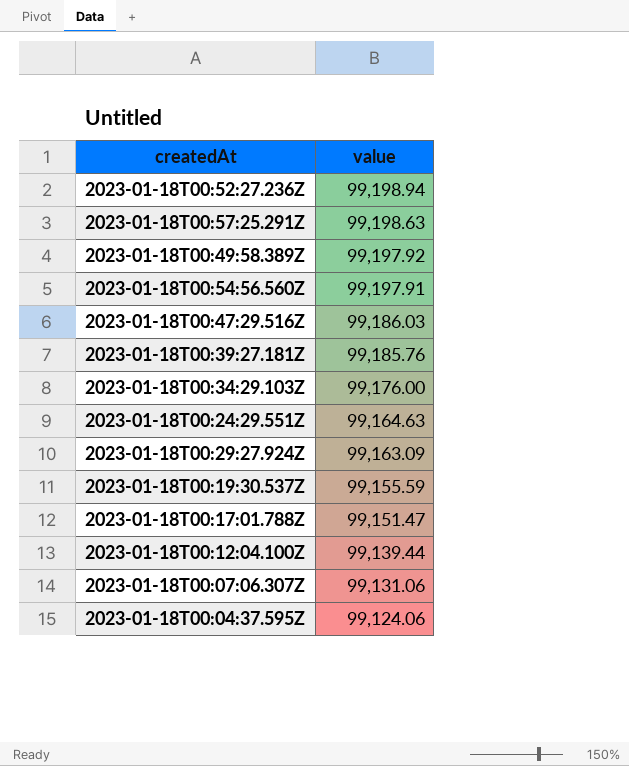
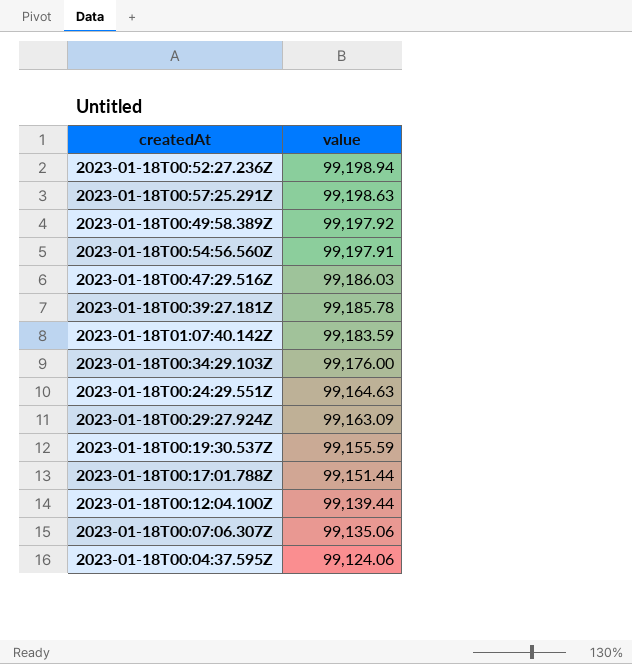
2023-01-18T00:39:27.181Z | value: 99,185.76 -> 99,185.78
row 2023-01-18T01:07:40.142Z: none -> 99,183.59
2023-01-18T00:17:01.788Z | value: 99,151.47 -> 99,151.44
2023-01-18T00:07:06.307Z | value: 99,131.06 -> 99,135.06

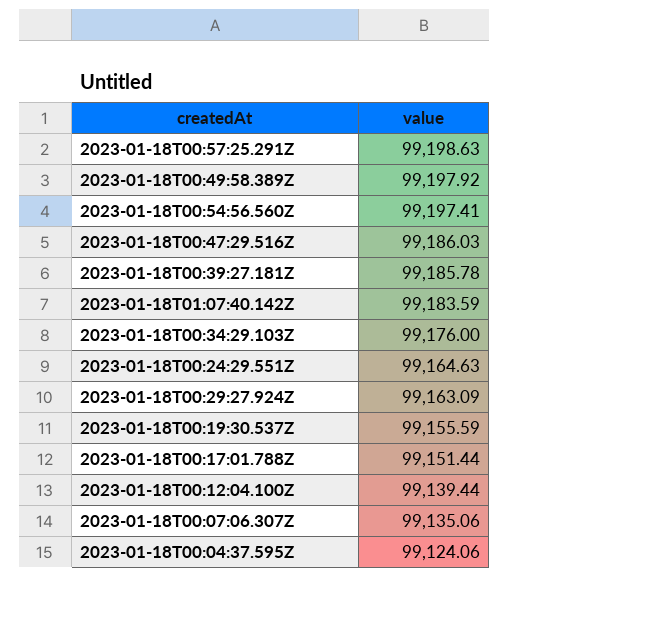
row 2023-01-18T00:52:27.236Z: 99,198.94 -> none
2023-01-18T00:54:56.560Z | value: 99,197.91 -> 99,197.41

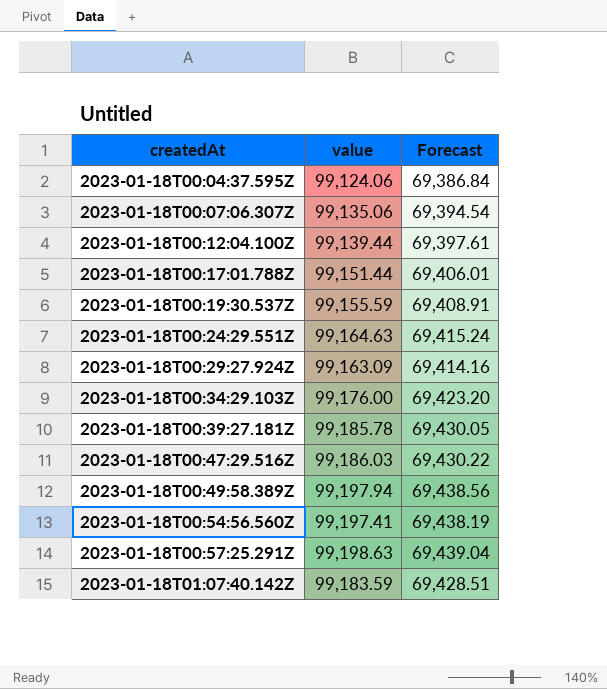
row order: value descending -> createdAt ascending
column Forecast | formula: none -> [value] * 0.7
2023-01-18T00:49:58.389Z | value: 99,197.92 -> 99,197.94

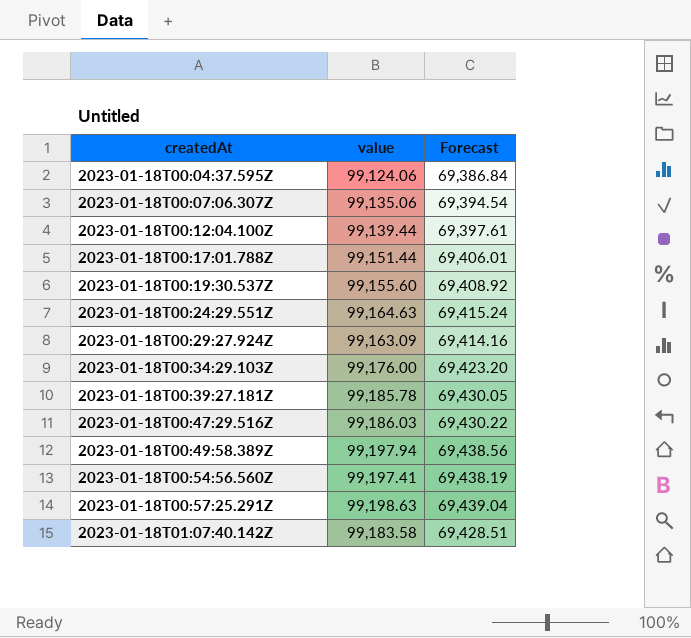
2023-01-18T00:19:30.537Z | value: 99,155.59 -> 99,155.60
2023-01-18T00:19:30.537Z | Forecast: 69,408.91 -> 69,408.92
2023-01-18T01:07:40.142Z | value: 99,183.59 -> 99,183.58

